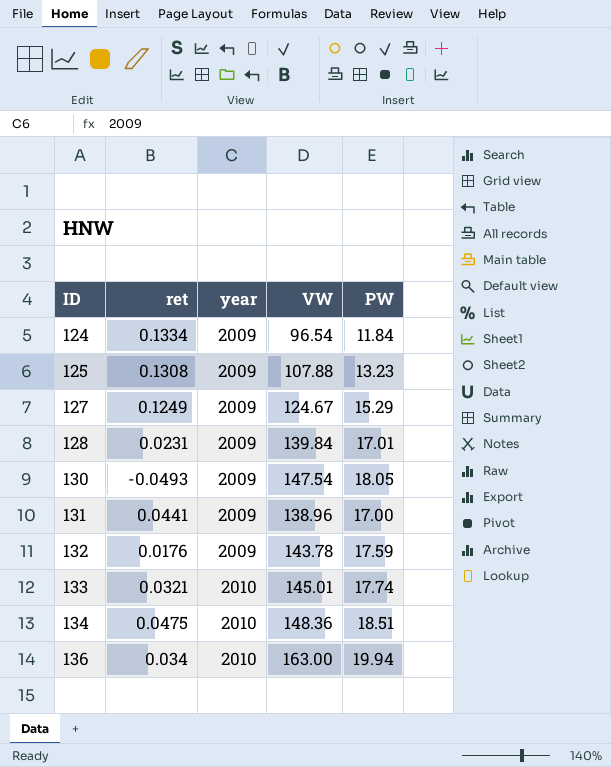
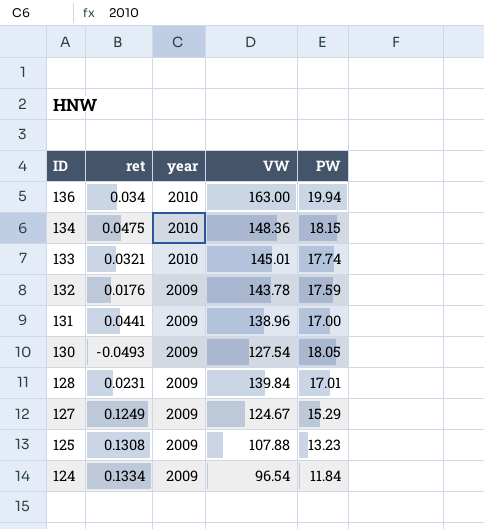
row order: ID ascending -> ID descending
134 | PW: 18.51 -> 18.15
130 | VW: 147.54 -> 127.54

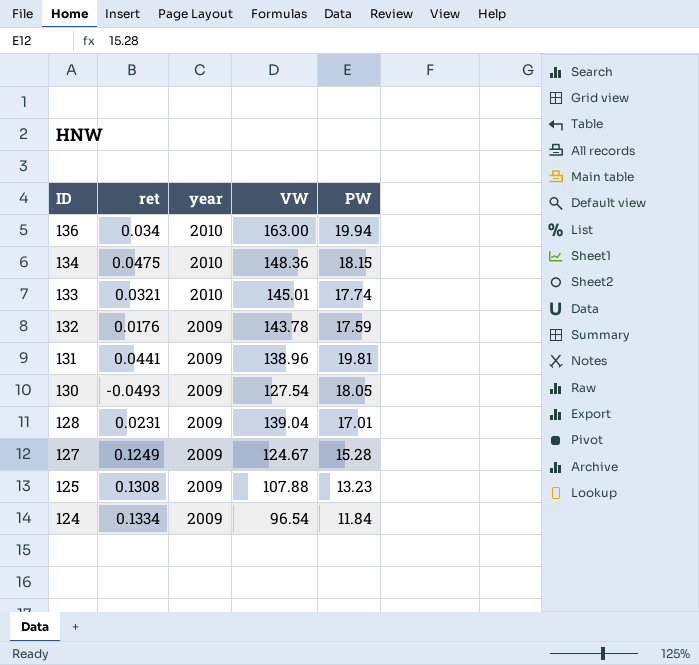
131 | PW: 17.00 -> 19.81
128 | VW: 139.84 -> 139.04
127 | PW: 15.29 -> 15.28

